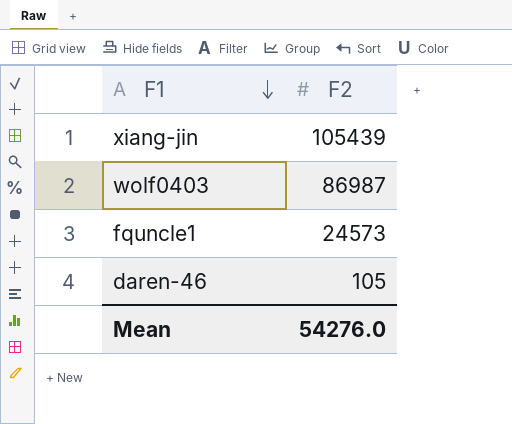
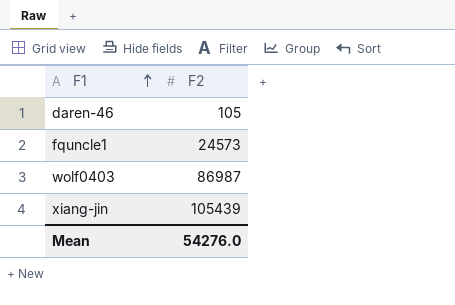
row order: F1 descending -> F1 ascending

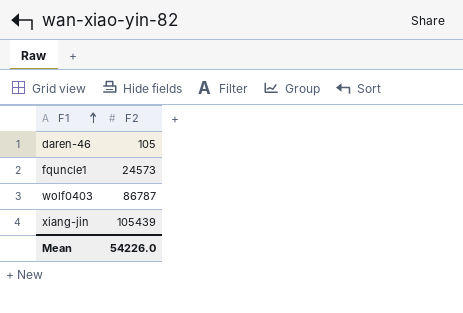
wolf0403 | F2: 86987 -> 86787
Mean | F2: 54276.0 -> 54226.0

